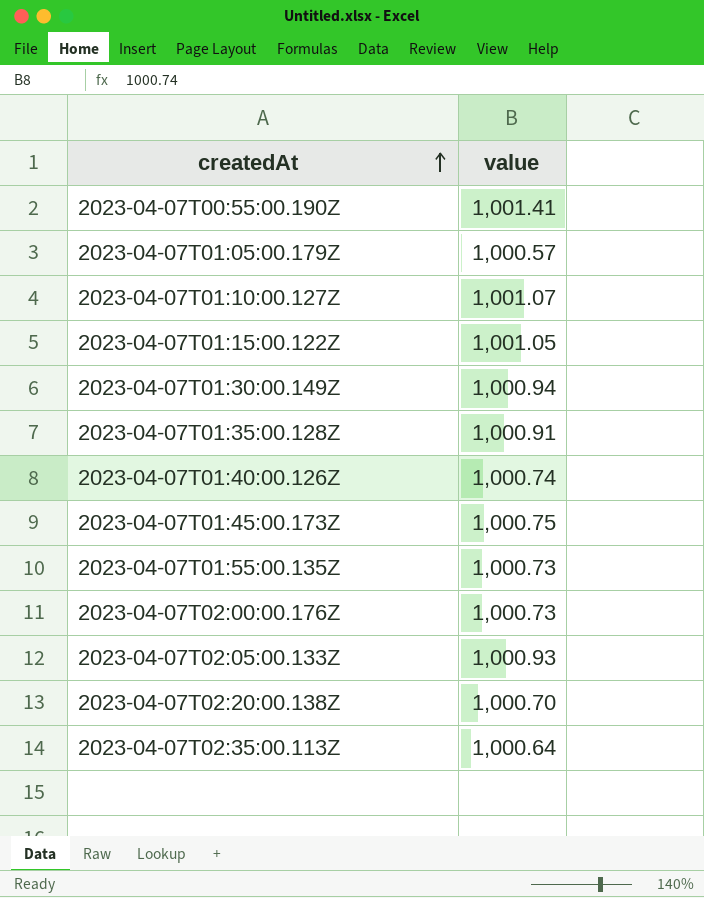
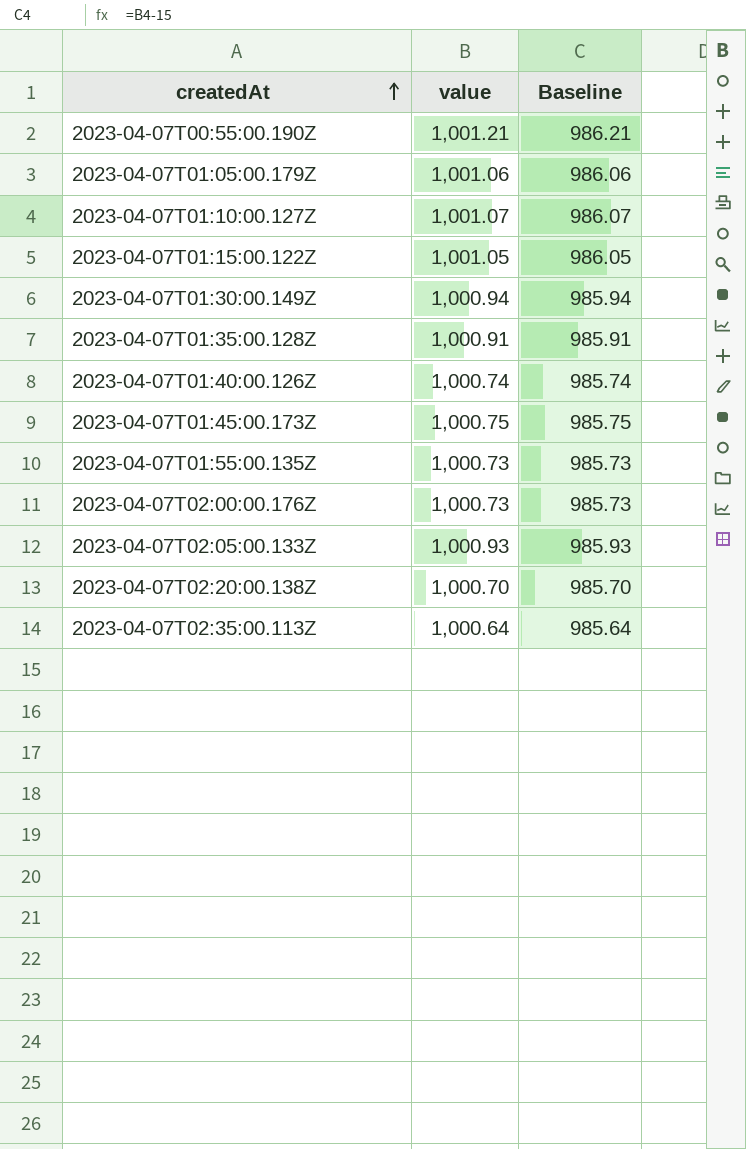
column Baseline | formula: none -> [value] - 15
2023-04-07T00:55:00.190Z | value: 1,001.41 -> 1,001.21
2023-04-07T01:05:00.179Z | value: 1,000.57 -> 1,001.06

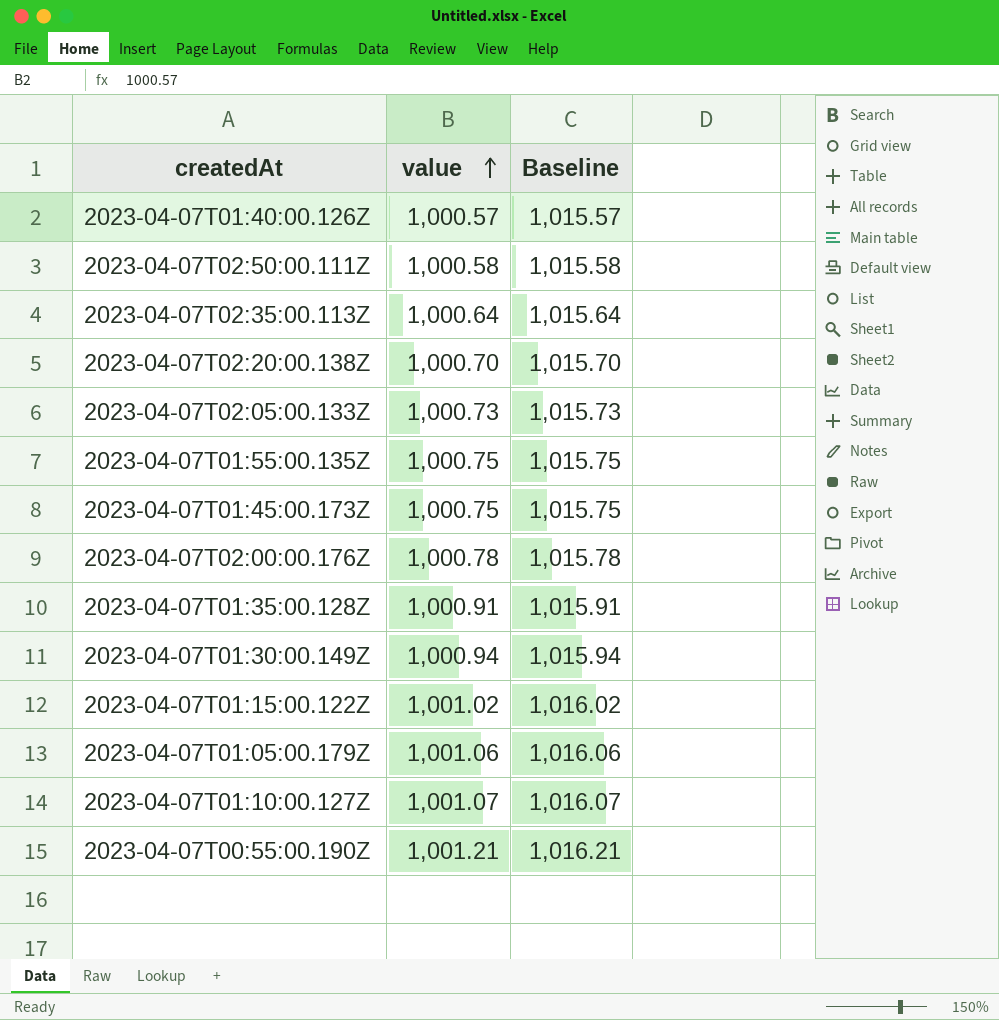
row order: createdAt ascending -> value ascending
column Baseline | formula: [value] - 15 -> [value] + 15
2023-04-07T01:40:00.126Z | value: 1,000.74 -> 1,000.57
row 2023-04-07T02:50:00.111Z: none -> 1,000.58 | 1,015.58
2023-04-07T02:05:00.133Z | value: 1,000.93 -> 1,000.73
2023-04-07T01:55:00.135Z | value: 1,000.73 -> 1,000.75
2023-04-07T02:00:00.176Z | value: 1,000.73 -> 1,000.78
2023-04-07T01:15:00.122Z | value: 1,001.05 -> 1,001.02

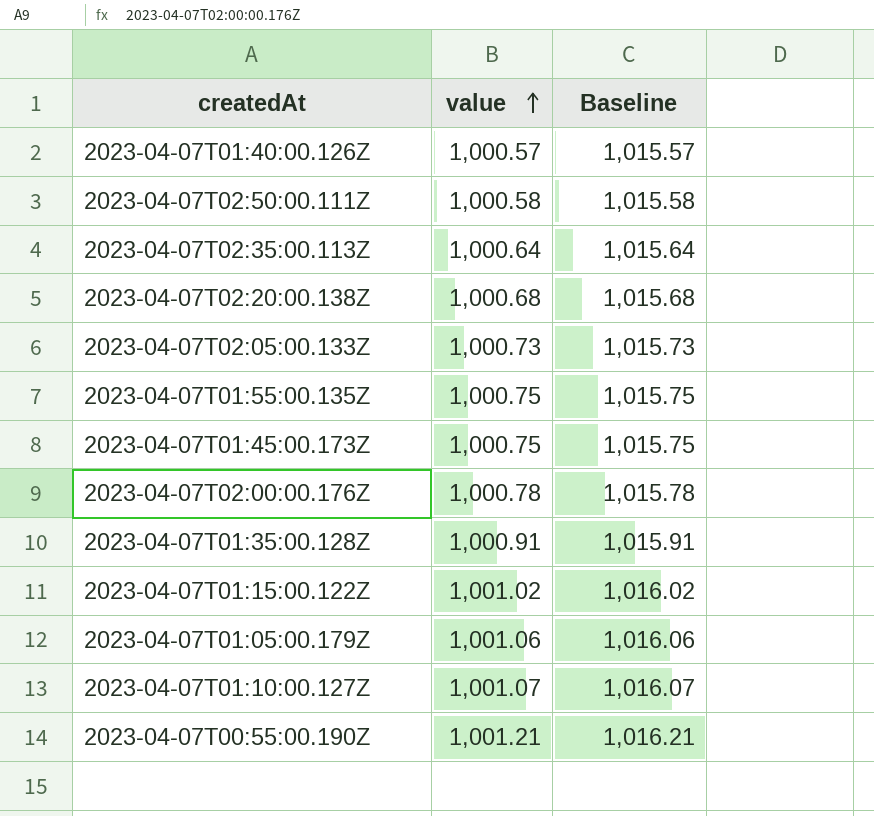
row 2023-04-07T01:30:00.149Z: 1,000.94 | 1,015.94 -> none
2023-04-07T02:20:00.138Z | value: 1,000.70 -> 1,000.68
2023-04-07T02:20:00.138Z | Baseline: 1,015.70 -> 1,015.68

